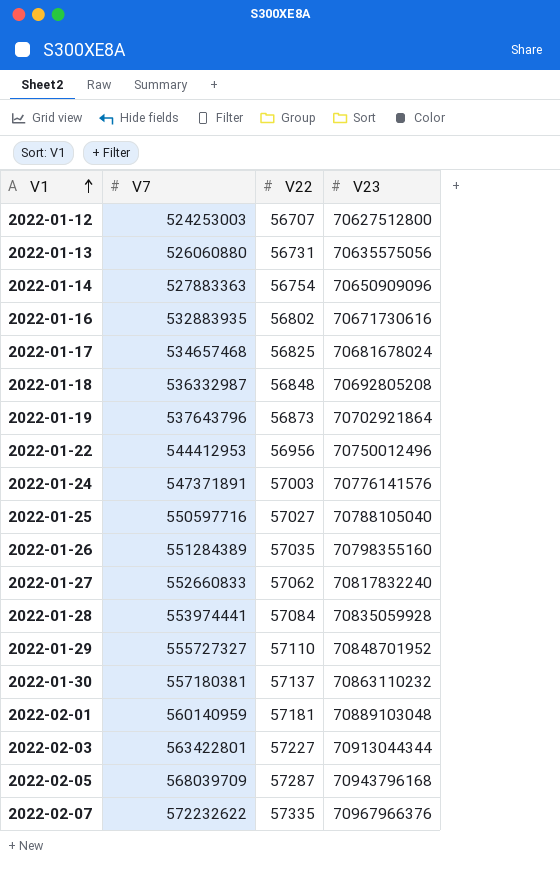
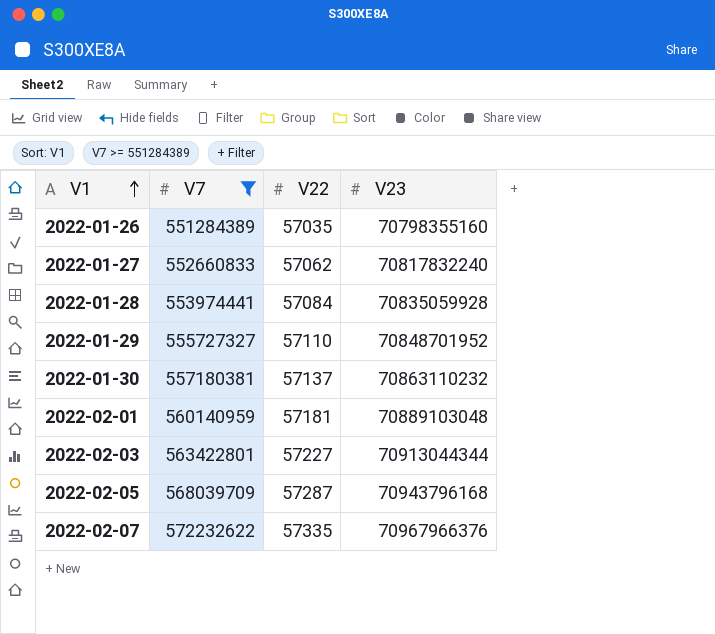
filter: none -> V7 >= 551284389

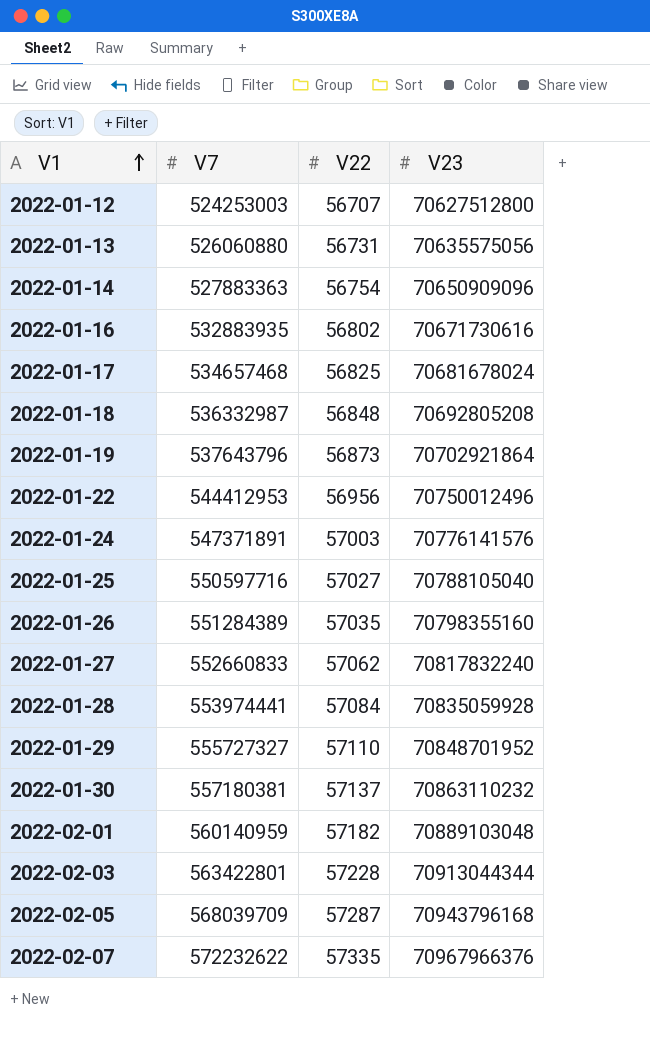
filter: V7 >= 551284389 -> none
2022-02-01 | V22: 57181 -> 57182
2022-02-03 | V22: 57227 -> 57228

